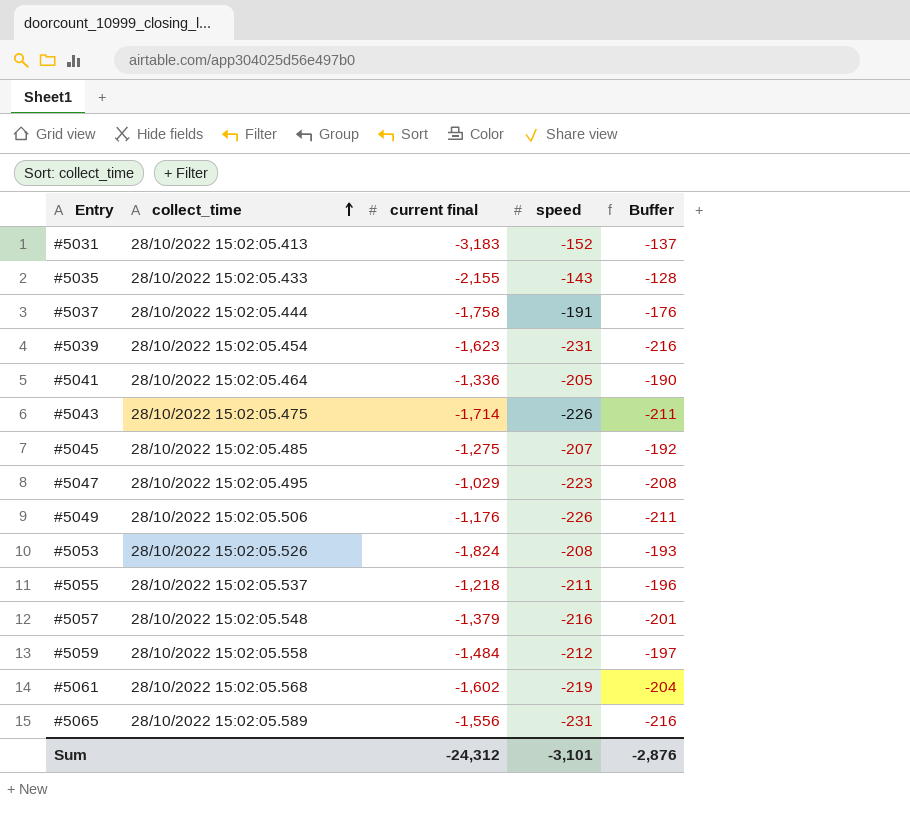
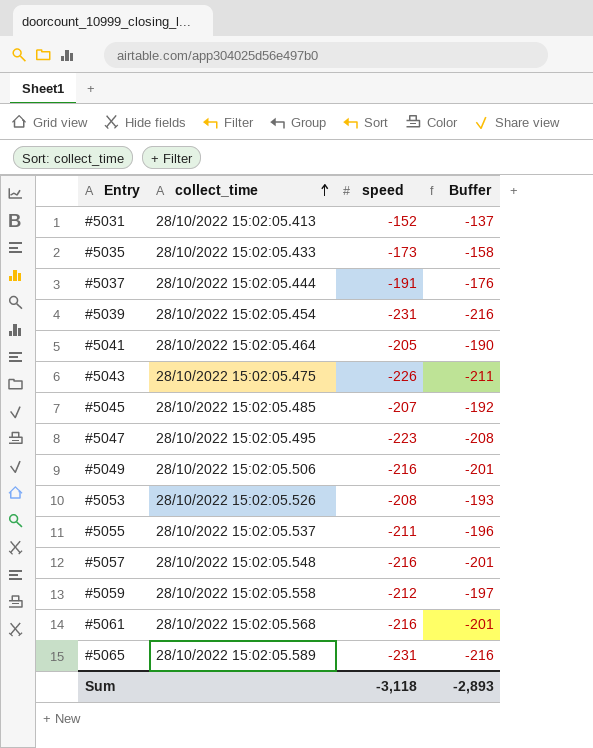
column current final | position: 3 -> none
#5035 | speed: -143 -> -173
#5035 | Buffer: -128 -> -158
#5049 | speed: -226 -> -216
#5049 | Buffer: -211 -> -201
#5061 | speed: -219 -> -216
#5061 | Buffer: -204 -> -201
Sum | speed: -3,101 -> -3,118
Sum | Buffer: -2,876 -> -2,893

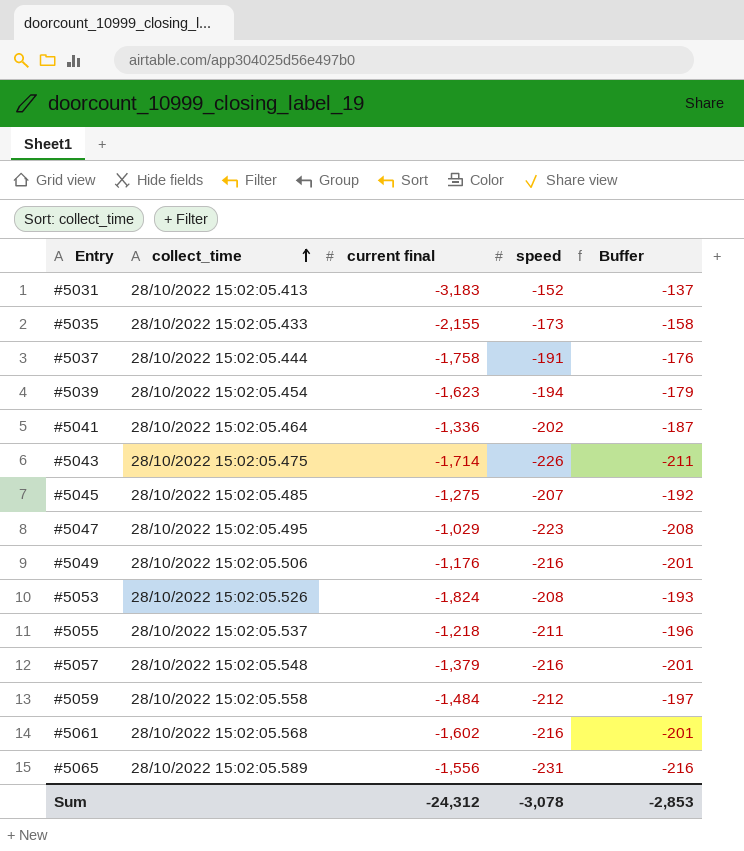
column current final | position: none -> 3
#5039 | speed: -231 -> -194
#5039 | Buffer: -216 -> -179
#5041 | speed: -205 -> -202
#5041 | Buffer: -190 -> -187
Sum | speed: -3,118 -> -3,078
Sum | Buffer: -2,893 -> -2,853

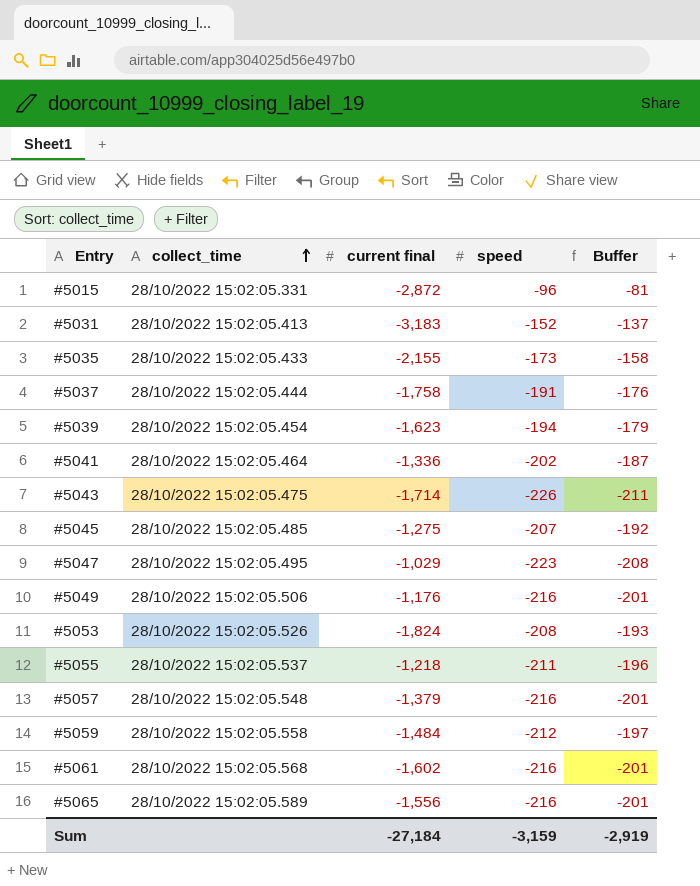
row #5015: none -> 28/10/2022 15:02:05.331 | -2,872 | -96 | -81
#5065 | speed: -231 -> -216
#5065 | Buffer: -216 -> -201
Sum | current final: -24,312 -> -27,184
Sum | speed: -3,078 -> -3,159
Sum | Buffer: -2,853 -> -2,919

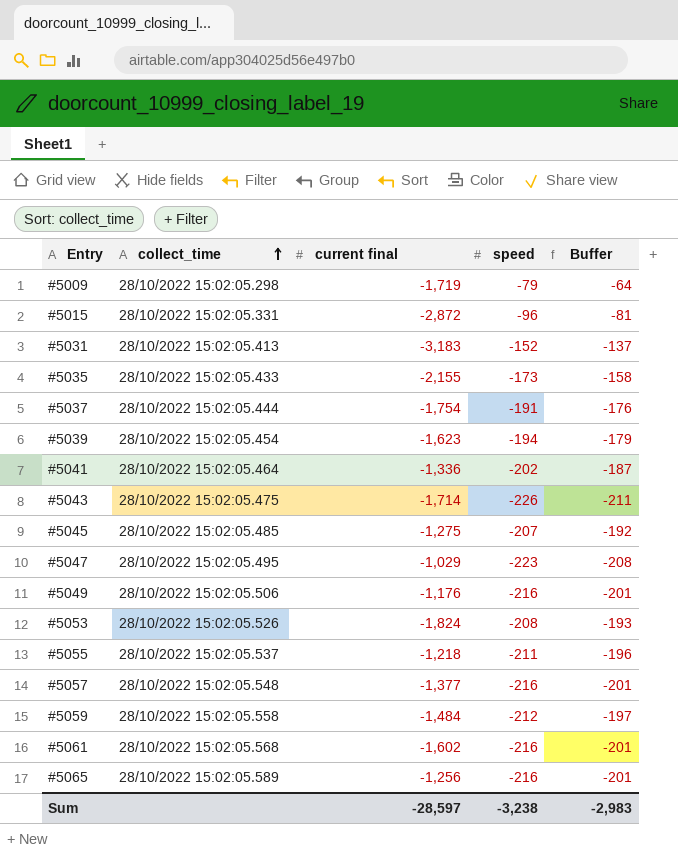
row #5009: none -> 28/10/2022 15:02:05.298 | -1,719 | -79 | -64
#5037 | current final: -1,758 -> -1,754
#5057 | current final: -1,379 -> -1,377
#5065 | current final: -1,556 -> -1,256
Sum | current final: -27,184 -> -28,597
Sum | speed: -3,159 -> -3,238
Sum | Buffer: -2,919 -> -2,983

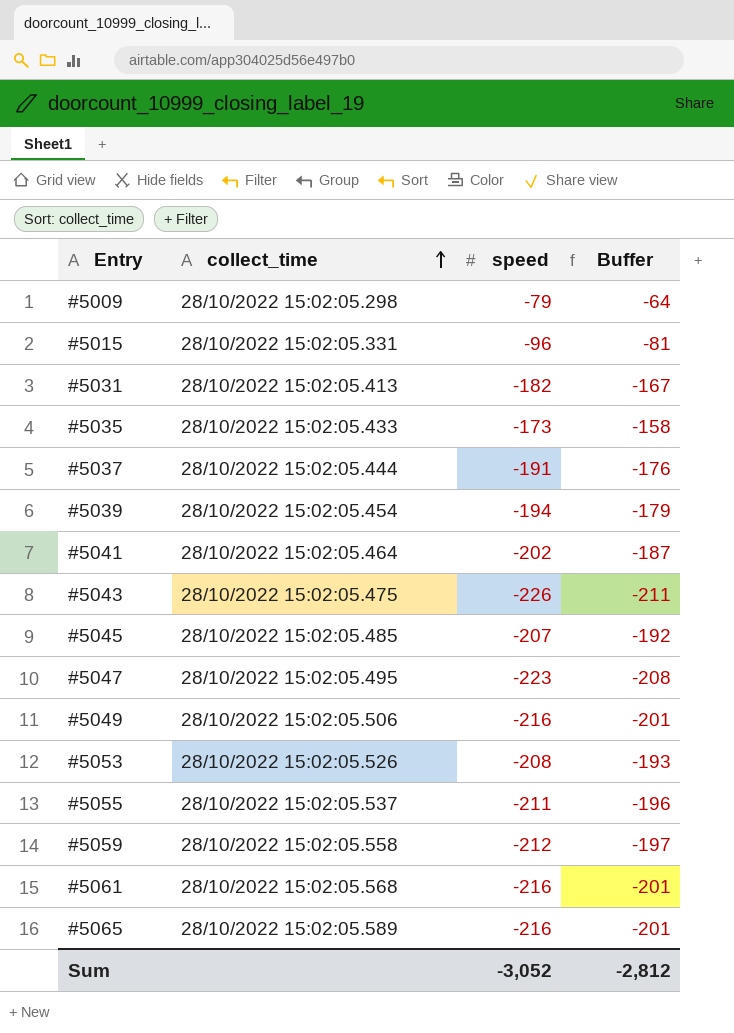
column current final | position: 3 -> none
row #5057: 28/10/2022 15:02:05.548 | -1,377 | -216 | -201 -> none
#5031 | speed: -152 -> -182
#5031 | Buffer: -137 -> -167
Sum | speed: -3,238 -> -3,052
Sum | Buffer: -2,983 -> -2,812

